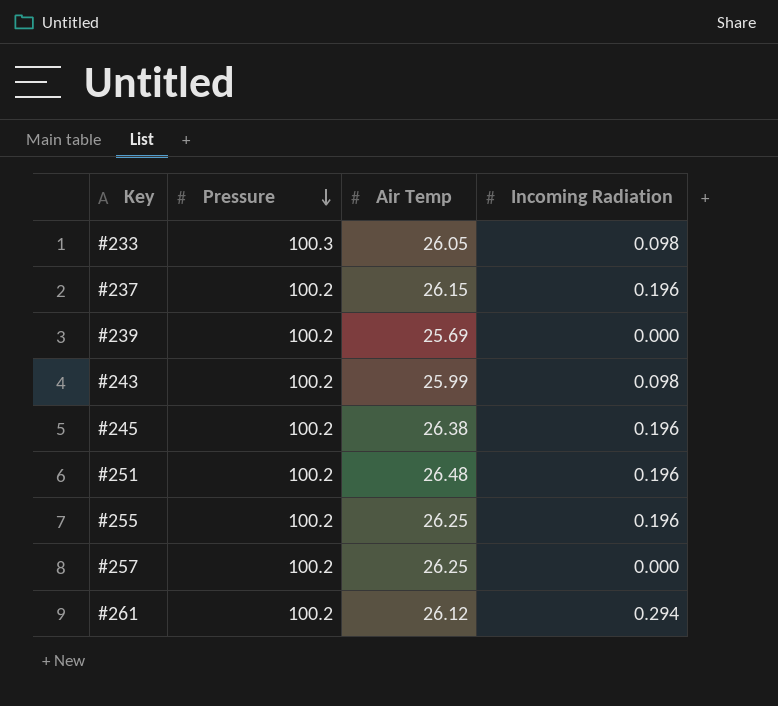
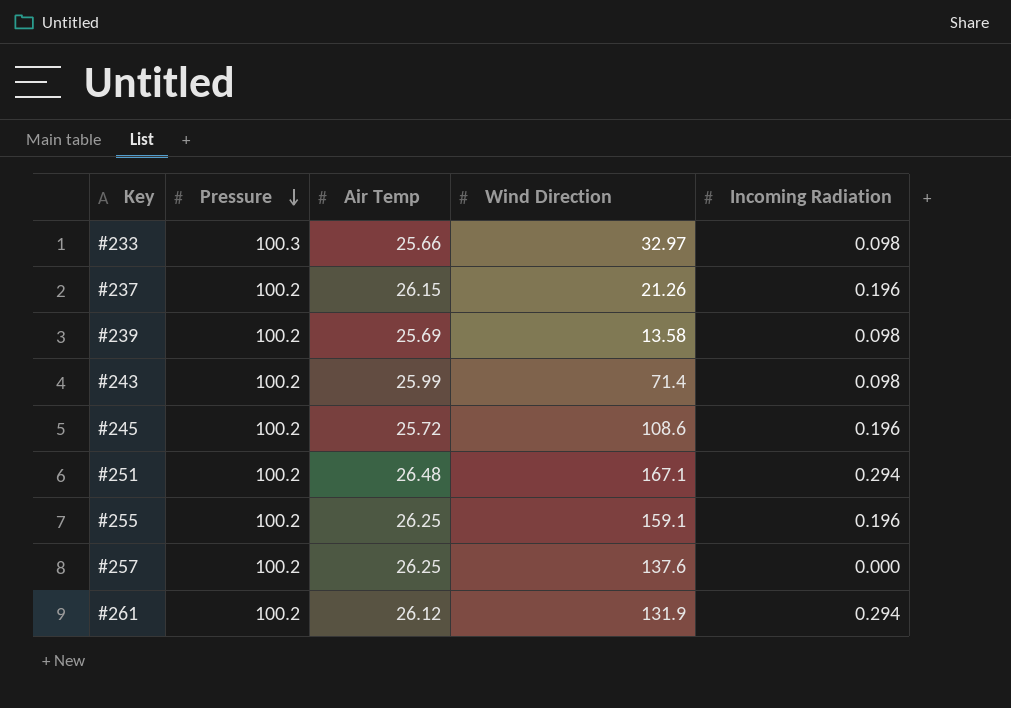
column Wind Direction | position: none -> 4
#233 | Air Temp: 26.05 -> 25.66
#239 | Incoming Radiation: 0.000 -> 0.098
#245 | Air Temp: 26.38 -> 25.72
#251 | Incoming Radiation: 0.196 -> 0.294

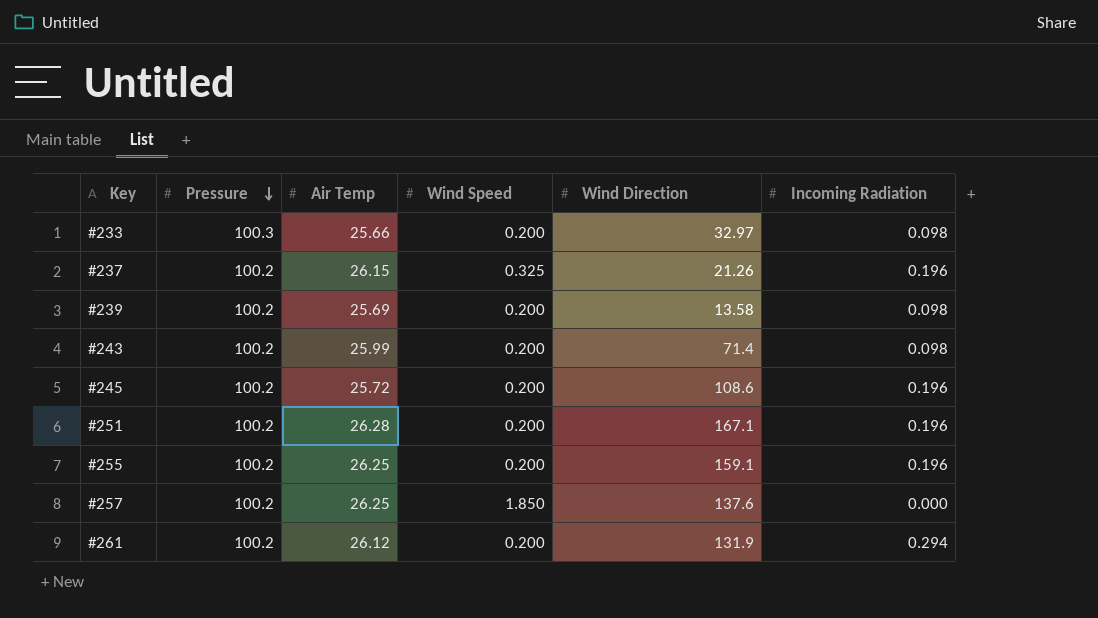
column Wind Speed | position: none -> 4
#251 | Air Temp: 26.48 -> 26.28
#251 | Incoming Radiation: 0.294 -> 0.196

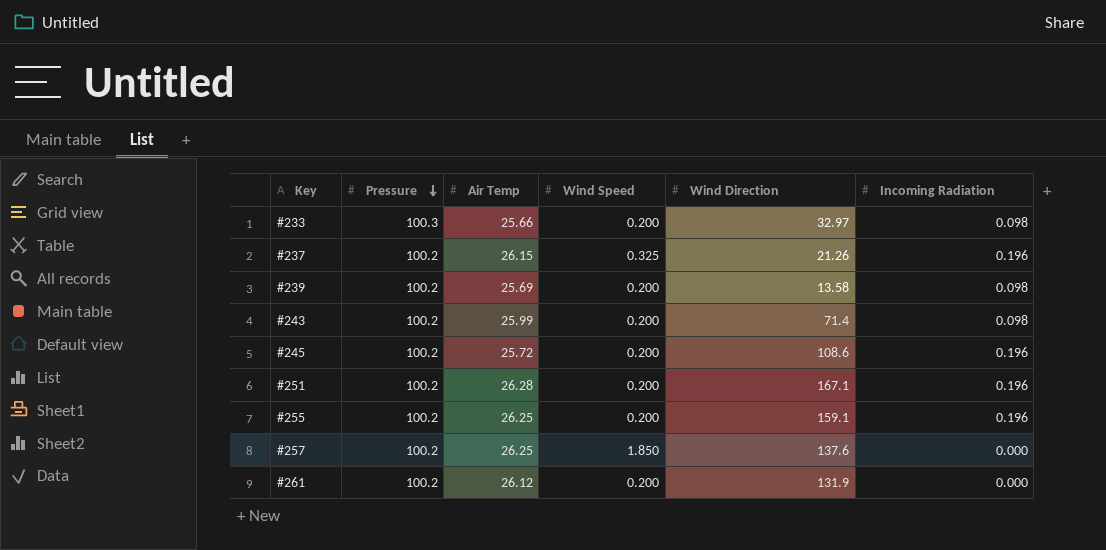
#261 | Incoming Radiation: 0.294 -> 0.000

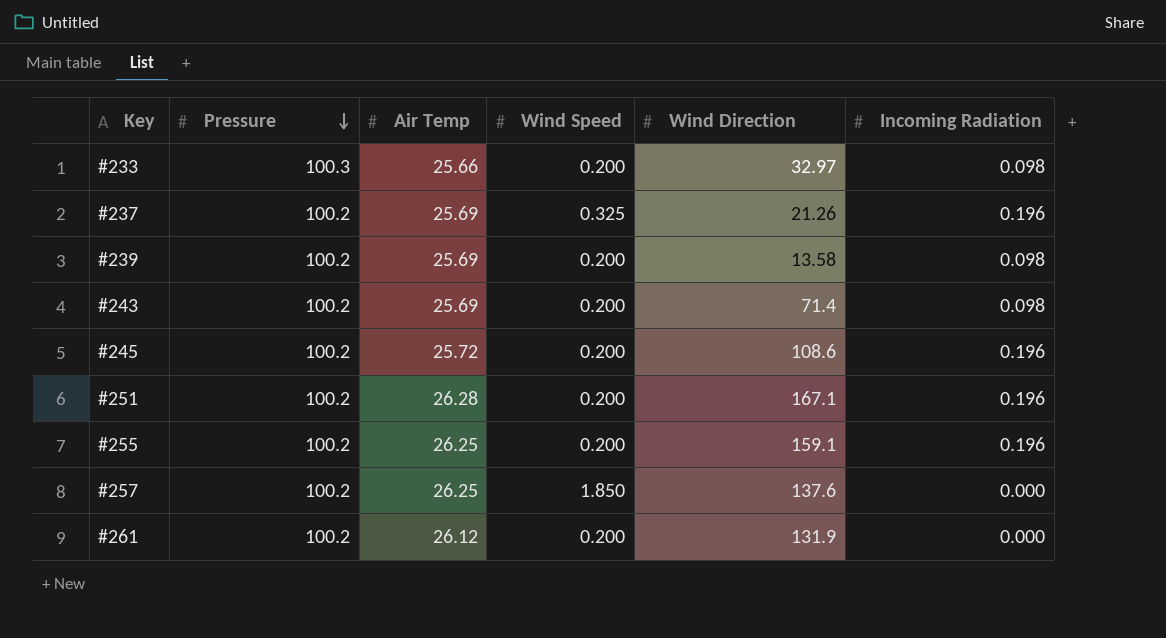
#237 | Air Temp: 26.15 -> 25.69
#243 | Air Temp: 25.99 -> 25.69

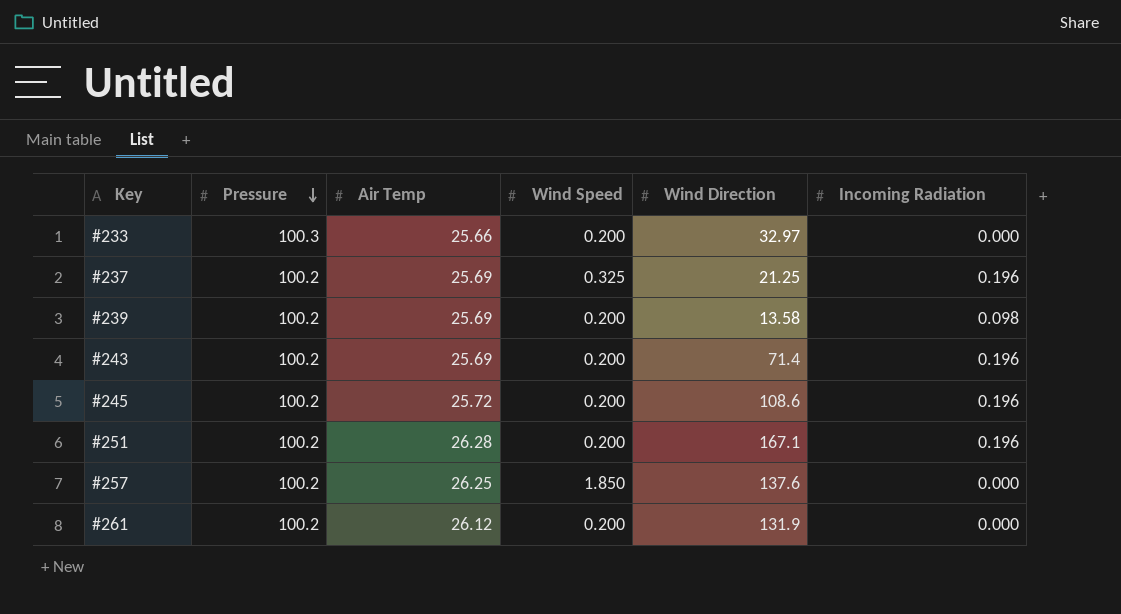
row #255: 100.2 | 26.25 | 0.200 | 159.1 | 0.196 -> none
#233 | Incoming Radiation: 0.098 -> 0.000
#237 | Wind Direction: 21.26 -> 21.25
#243 | Incoming Radiation: 0.098 -> 0.196

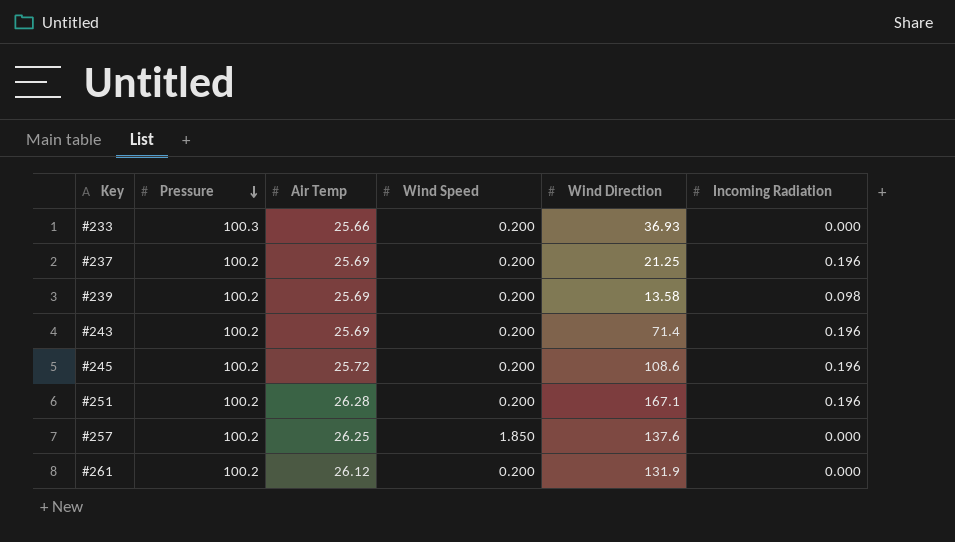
#233 | Wind Direction: 32.97 -> 36.93
#237 | Wind Speed: 0.325 -> 0.200

